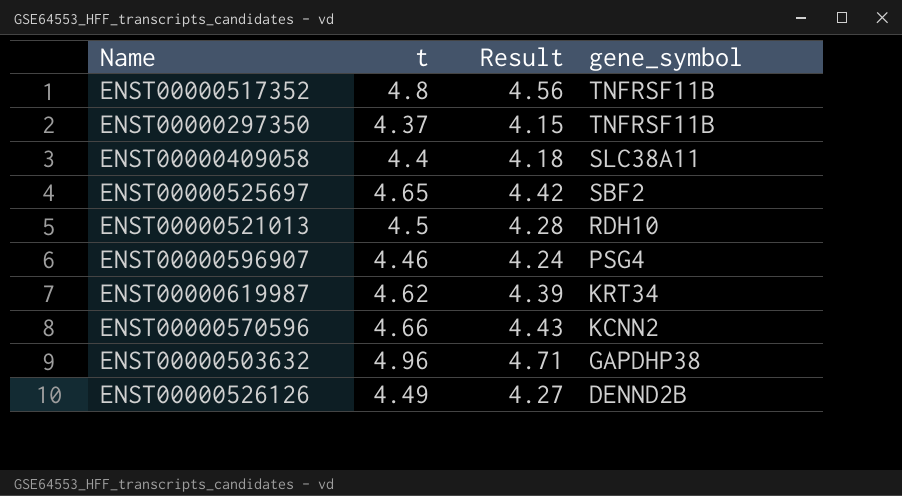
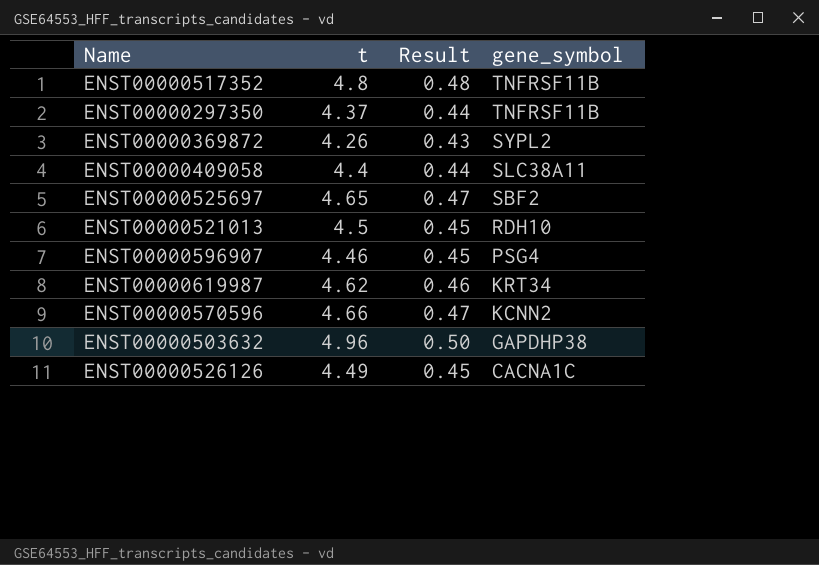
column Result | formula: [t] * 0.95 -> [t] * 0.1
row ENST00000369872: none -> 4.26 | 0.43 | SYPL2
ENST00000526126 | gene_symbol: DENND2B -> CACNA1C

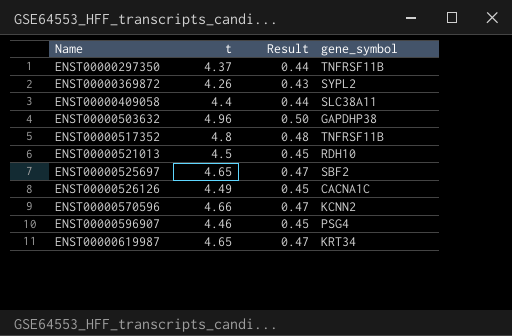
row order: gene_symbol descending -> Name ascending
ENST00000619987 | t: 4.62 -> 4.65
ENST00000619987 | Result: 0.46 -> 0.47

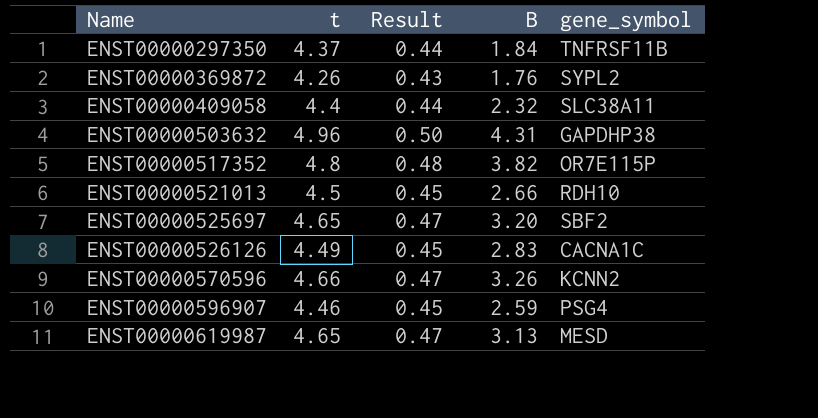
column B | position: none -> 4
ENST00000517352 | gene_symbol: TNFRSF11B -> OR7E115P
ENST00000619987 | gene_symbol: KRT34 -> MESD

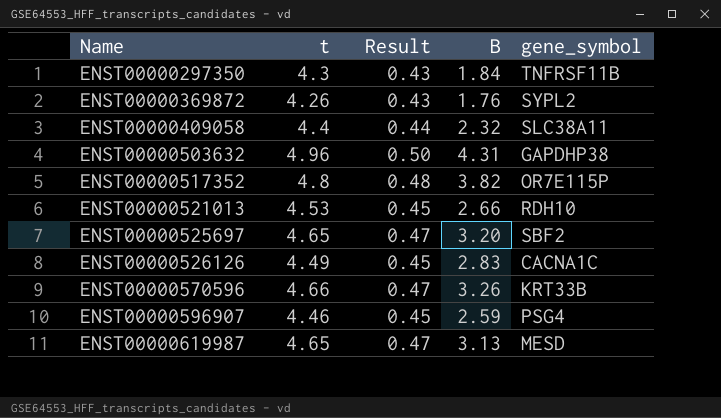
ENST00000297350 | t: 4.37 -> 4.3
ENST00000297350 | Result: 0.44 -> 0.43
ENST00000521013 | t: 4.5 -> 4.53
ENST00000570596 | gene_symbol: KCNN2 -> KRT33B

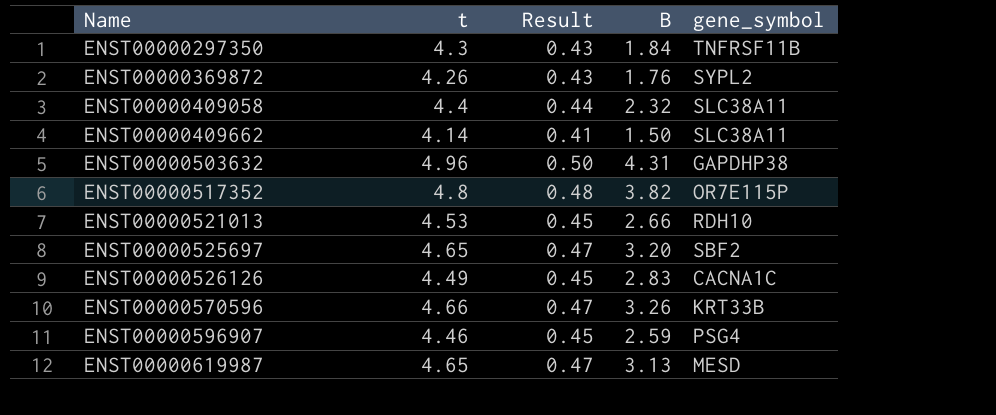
row ENST00000409662: none -> 4.14 | 0.41 | 1.50 | SLC38A11

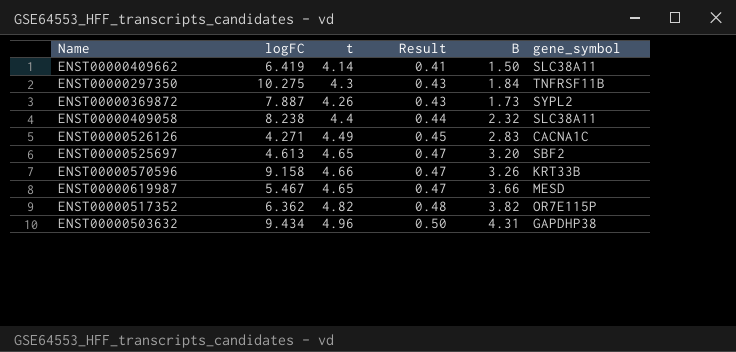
row order: Name ascending -> Result ascending
column logFC | position: none -> 2
row ENST00000521013: 4.53 | 0.45 | 2.66 | RDH10 -> none
row ENST00000596907: 4.46 | 0.45 | 2.59 | PSG4 -> none
ENST00000369872 | B: 1.76 -> 1.73
ENST00000619987 | B: 3.13 -> 3.66
ENST00000517352 | t: 4.8 -> 4.82

